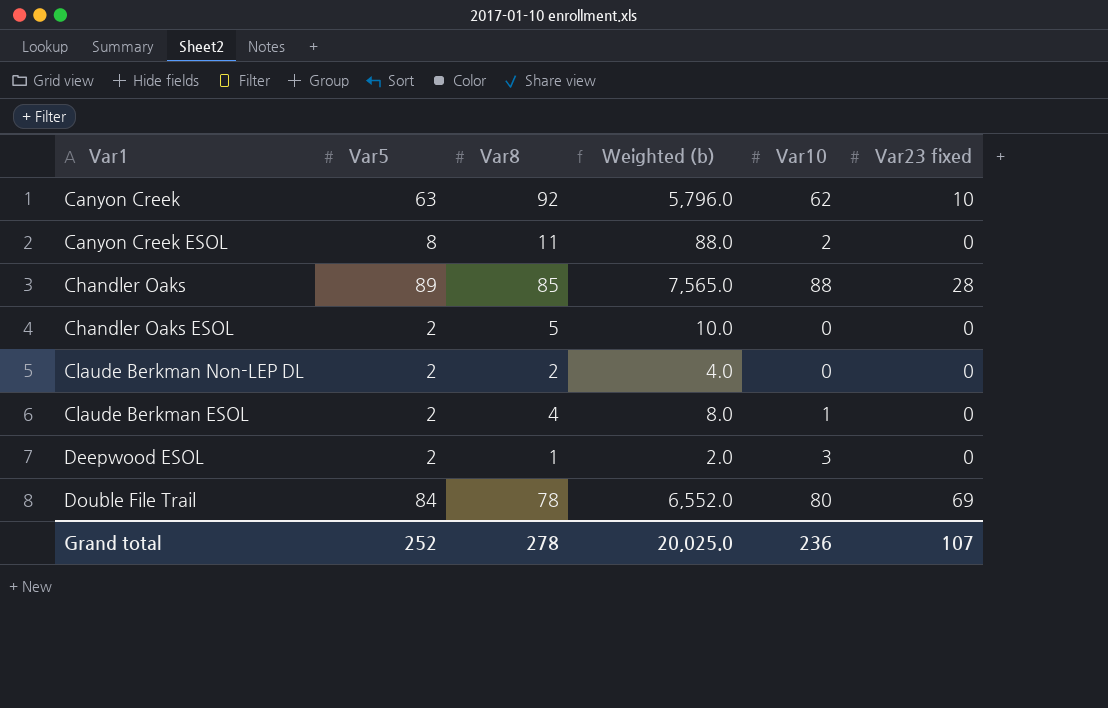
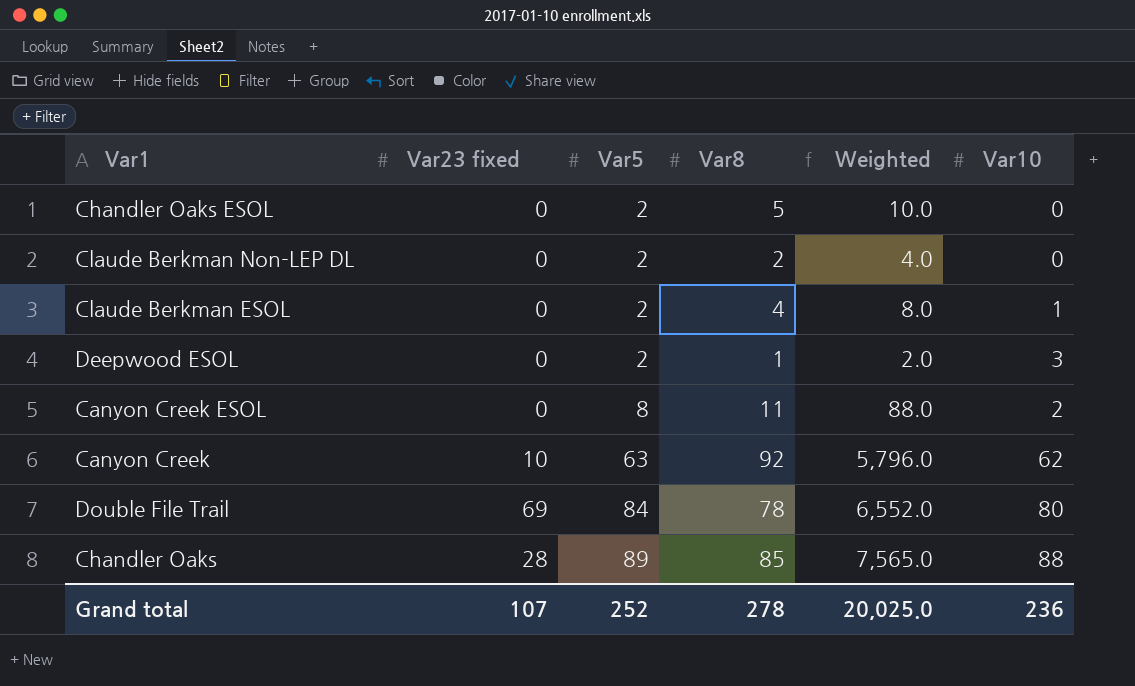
row order: none -> Var5 ascending
column Var23 fixed | position: 6 -> 2
column name: Weighted (b) -> Weighted

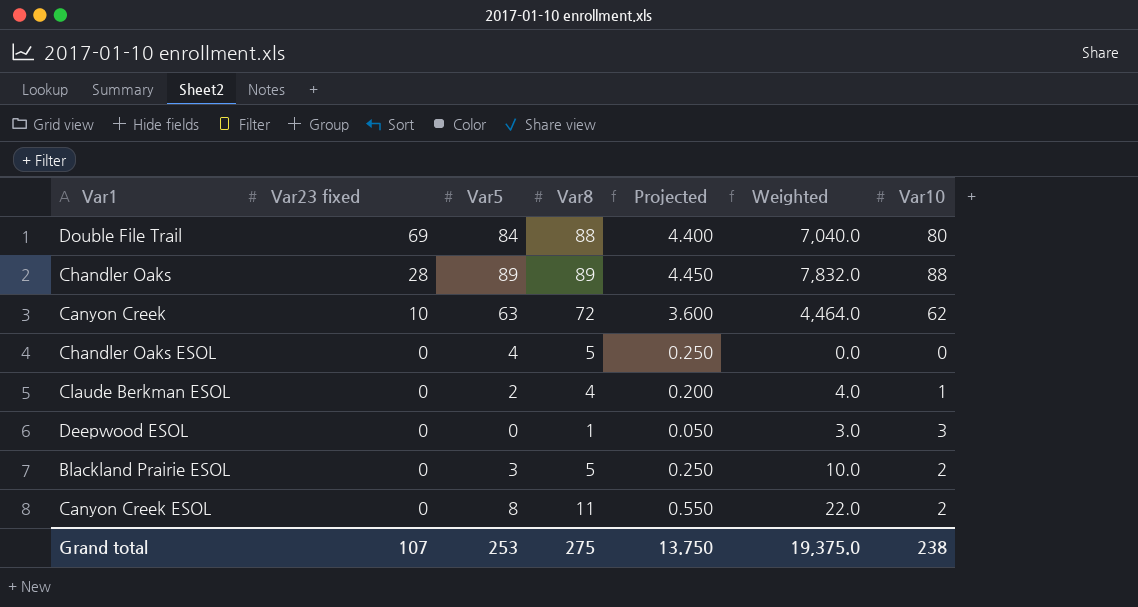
row order: Var5 ascending -> Var23 fixed descending
column Projected | formula: none -> [Var8] * 0.05
column Weighted | formula: [Var5] * [Var8] -> [Var8] * [Var10]
row Claude Berkman Non-LEP DL: 0 | 2 | 2 | 4.0 | 0 -> none
Double File Trail | Var8: 78 -> 88
Chandler Oaks | Var8: 85 -> 89
Canyon Creek | Var8: 92 -> 72
Chandler Oaks ESOL | Var5: 2 -> 4
Deepwood ESOL | Var5: 2 -> 0
row Blackland Prairie ESOL: none -> 0 | 3 | 5 | 0.250 | 10.0 | 2
Grand total | Var5: 252 -> 253
Grand total | Var8: 278 -> 275
Grand total | Weighted: 20,025.0 -> 19,375.0
Grand total | Var10: 236 -> 238

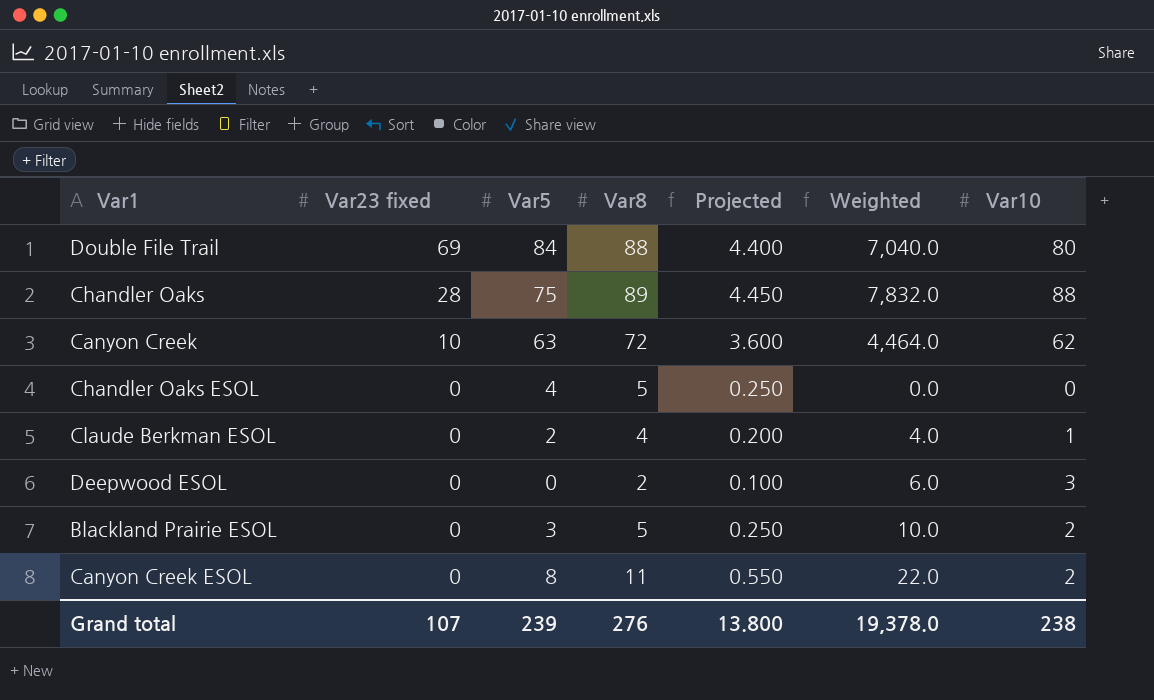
Chandler Oaks | Var5: 89 -> 75
Deepwood ESOL | Var8: 1 -> 2
Deepwood ESOL | Projected: 0.050 -> 0.100
Deepwood ESOL | Weighted: 3.0 -> 6.0
Grand total | Var5: 253 -> 239
Grand total | Var8: 275 -> 276
Grand total | Projected: 13.750 -> 13.800
Grand total | Weighted: 19,375.0 -> 19,378.0

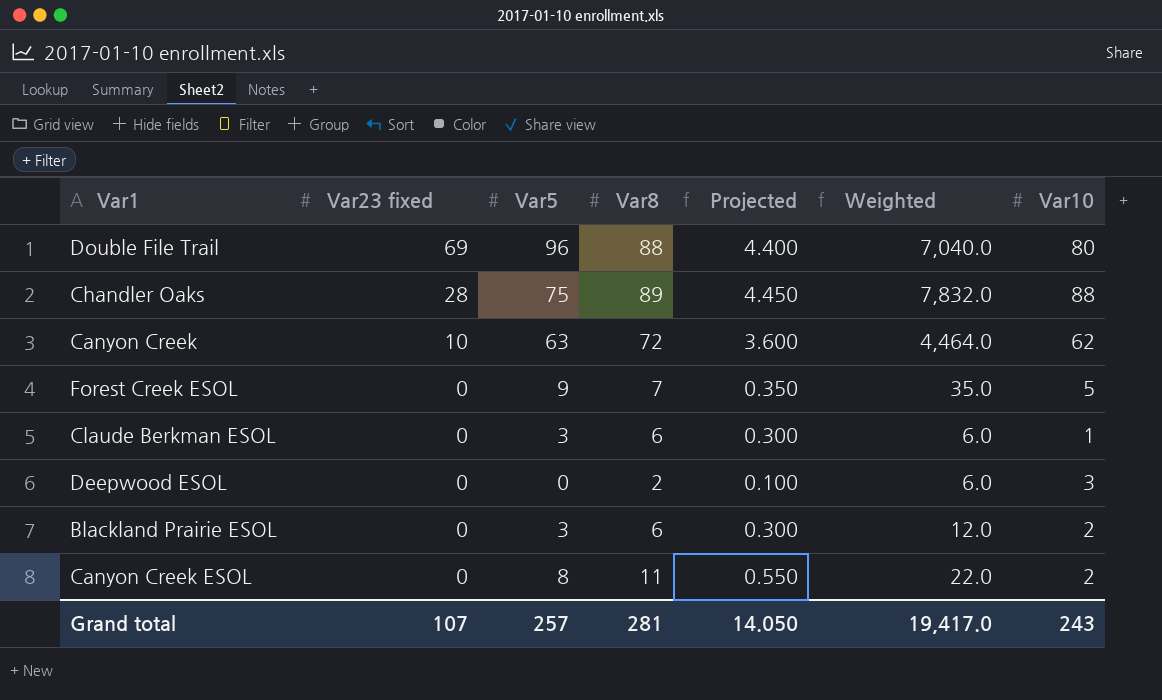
row Chandler Oaks ESOL: 0 | 4 | 5 | 0.250 | 0.0 | 0 -> none
Double File Trail | Var5: 84 -> 96
row Forest Creek ESOL: none -> 0 | 9 | 7 | 0.350 | 35.0 | 5
Claude Berkman ESOL | Var5: 2 -> 3
Claude Berkman ESOL | Var8: 4 -> 6
Claude Berkman ESOL | Projected: 0.200 -> 0.300
Claude Berkman ESOL | Weighted: 4.0 -> 6.0
Blackland Prairie ESOL | Var8: 5 -> 6
Blackland Prairie ESOL | Projected: 0.250 -> 0.300
Blackland Prairie ESOL | Weighted: 10.0 -> 12.0
Grand total | Var5: 239 -> 257
Grand total | Var8: 276 -> 281
Grand total | Projected: 13.800 -> 14.050
Grand total | Weighted: 19,378.0 -> 19,417.0
Grand total | Var10: 238 -> 243

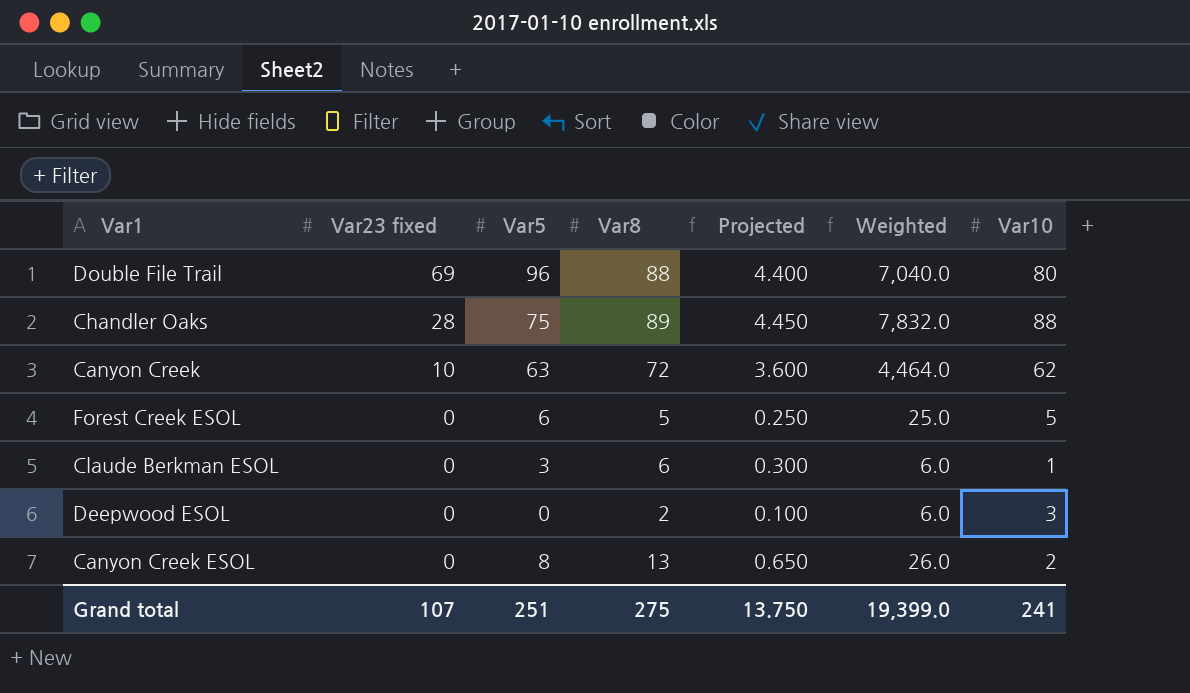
row Blackland Prairie ESOL: 0 | 3 | 6 | 0.300 | 12.0 | 2 -> none
Forest Creek ESOL | Var5: 9 -> 6
Forest Creek ESOL | Var8: 7 -> 5
Forest Creek ESOL | Projected: 0.350 -> 0.250
Forest Creek ESOL | Weighted: 35.0 -> 25.0
Canyon Creek ESOL | Var8: 11 -> 13
Canyon Creek ESOL | Projected: 0.550 -> 0.650
Canyon Creek ESOL | Weighted: 22.0 -> 26.0
Grand total | Var5: 257 -> 251
Grand total | Var8: 281 -> 275
Grand total | Projected: 14.050 -> 13.750
Grand total | Weighted: 19,417.0 -> 19,399.0
Grand total | Var10: 243 -> 241

